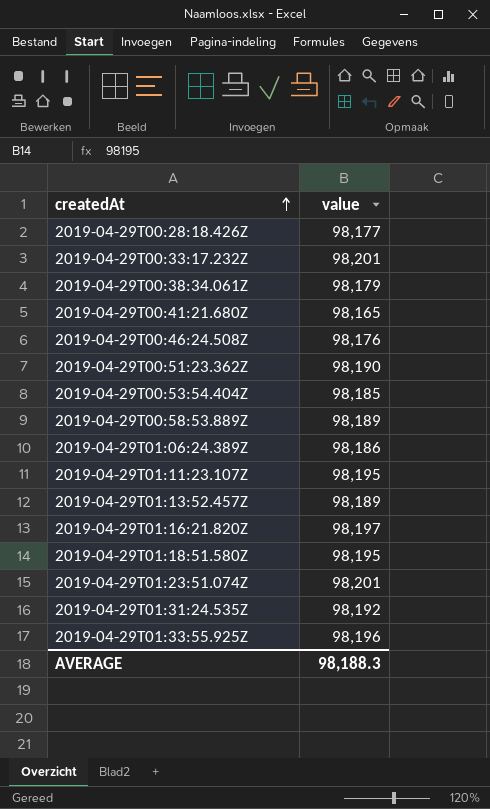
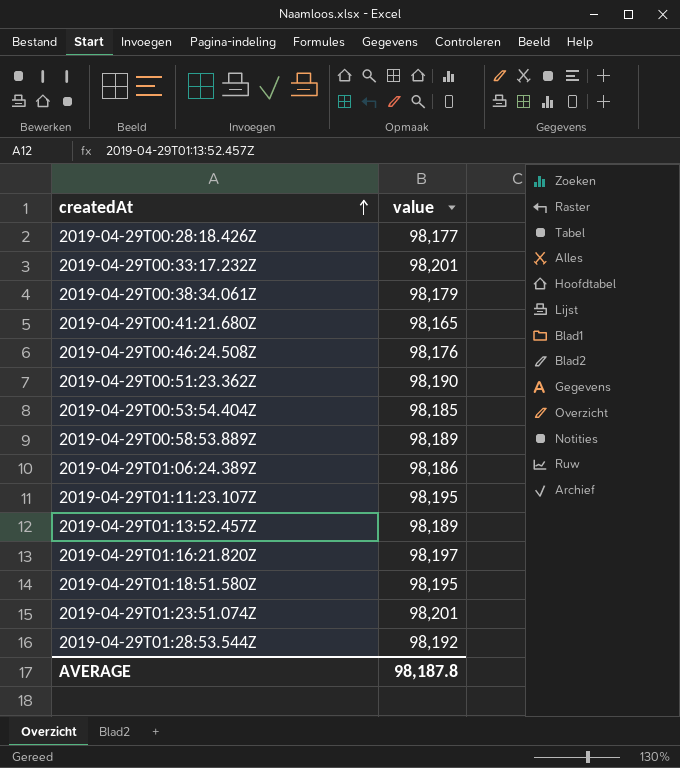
row 2019-04-29T01:31:24.535Z: 98,192 -> none
row 2019-04-29T01:33:55.925Z: 98,196 -> none
row 2019-04-29T01:28:53.544Z: none -> 98,192
AVERAGE | value: 98,188.3 -> 98,187.8

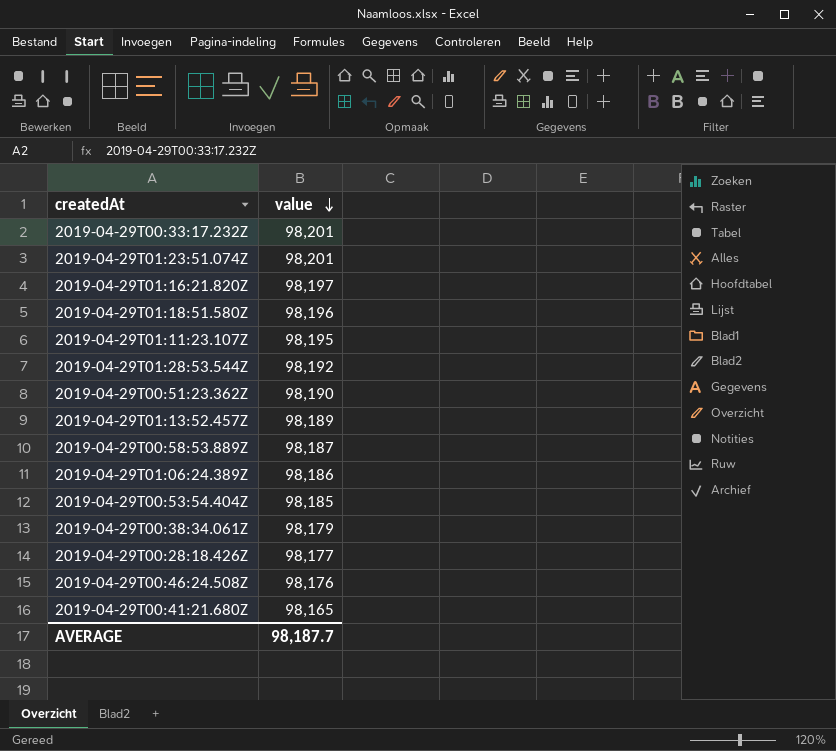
row order: createdAt ascending -> value descending
2019-04-29T01:18:51.580Z | value: 98,195 -> 98,196
2019-04-29T00:58:53.889Z | value: 98,189 -> 98,187
AVERAGE | value: 98,187.8 -> 98,187.7

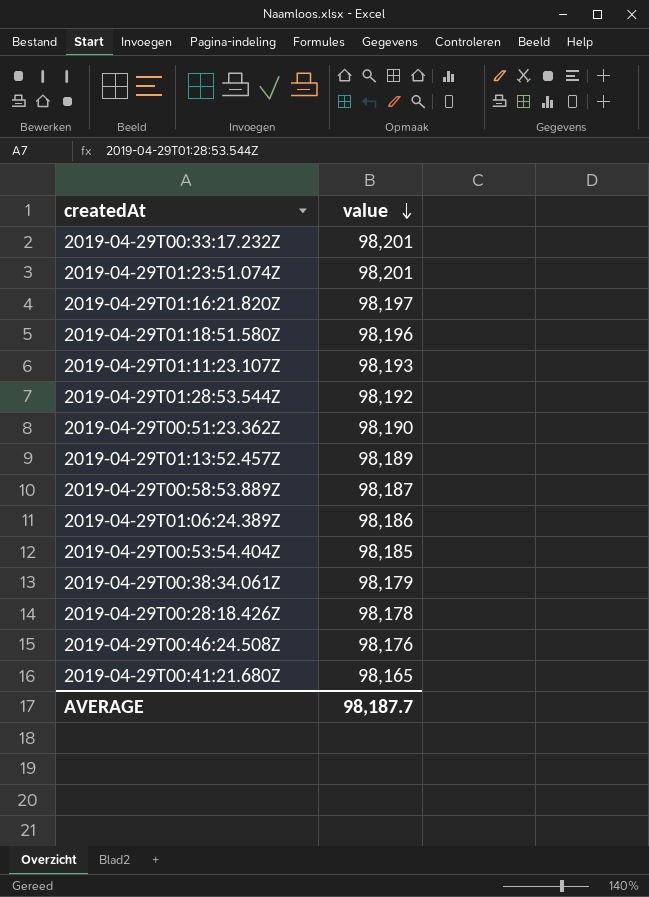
2019-04-29T01:11:23.107Z | value: 98,195 -> 98,193
2019-04-29T00:28:18.426Z | value: 98,177 -> 98,178

